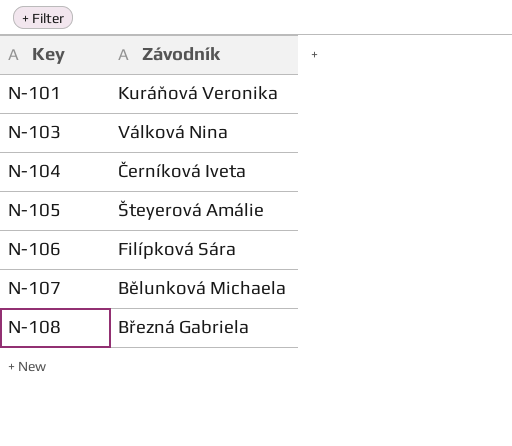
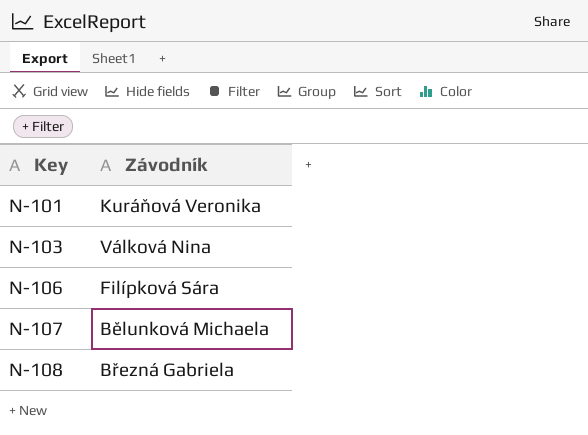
row N-104: Černíková Iveta -> none
row N-105: Šteyerová Amálie -> none

